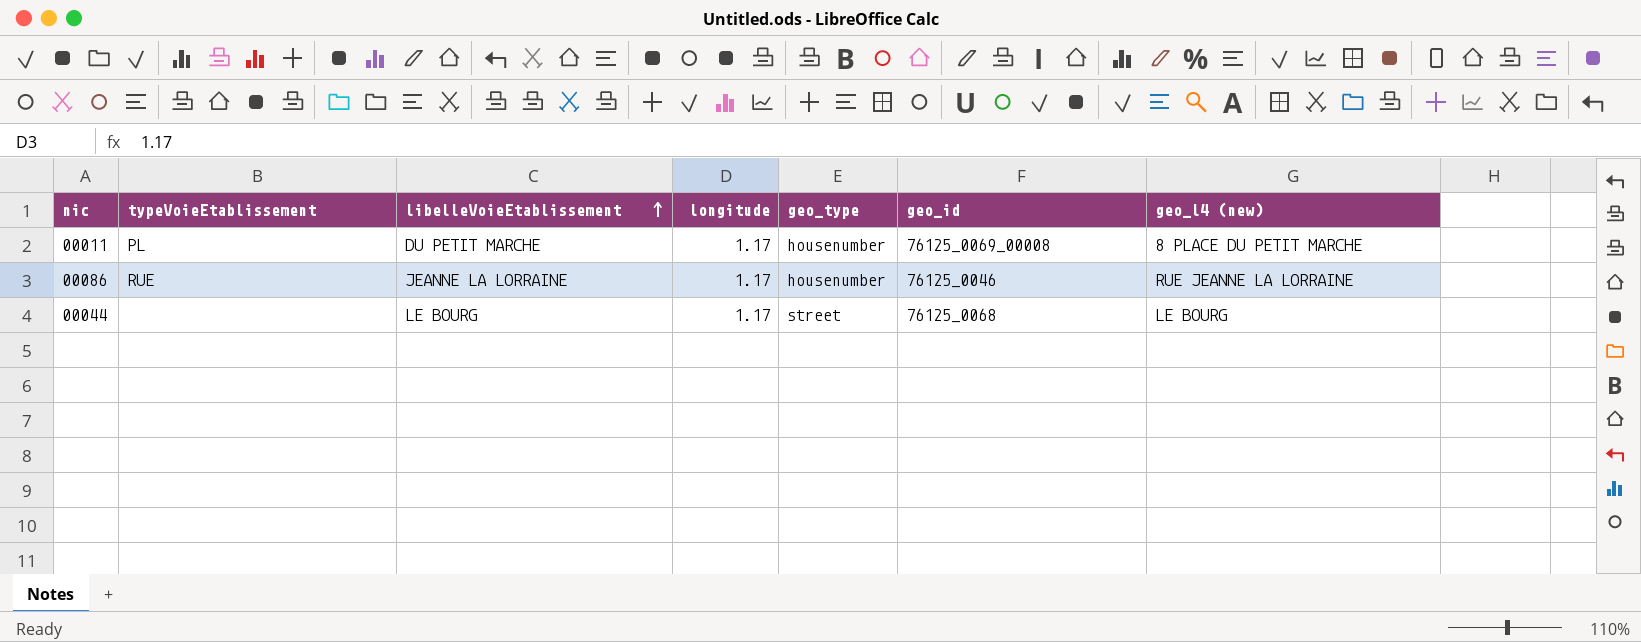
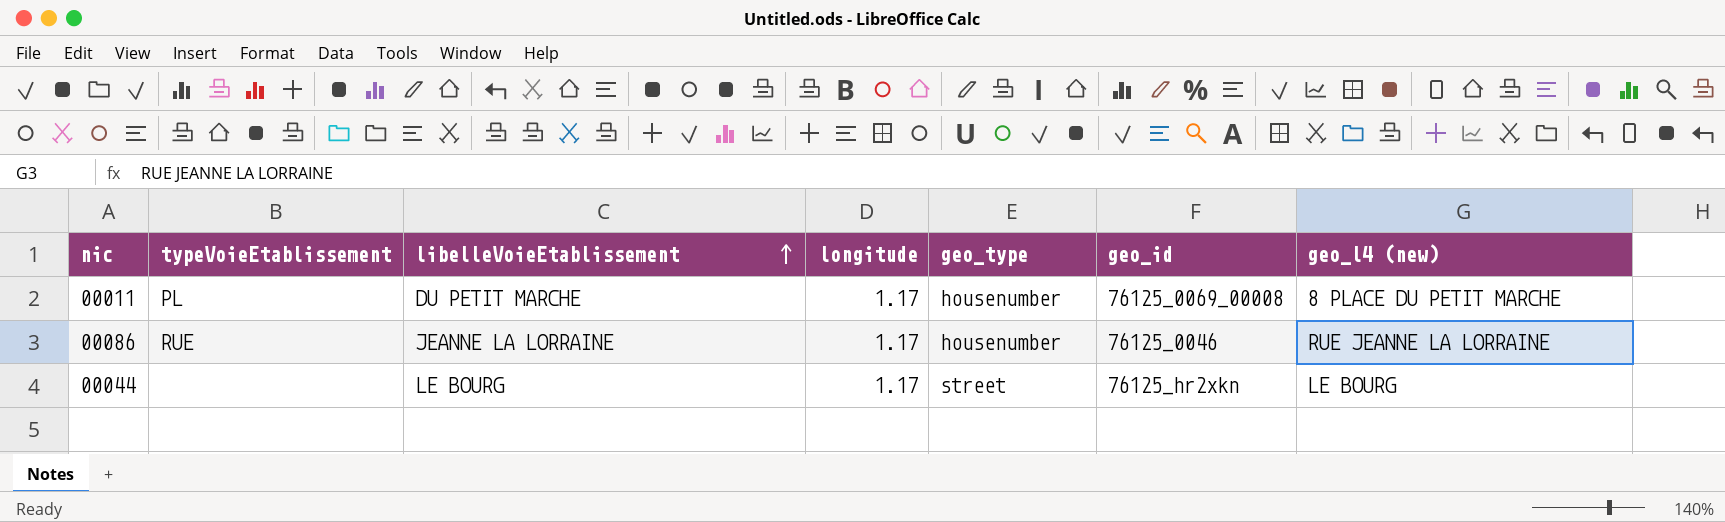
00044 | geo_id: 76125_0068 -> 76125_hr2xkn

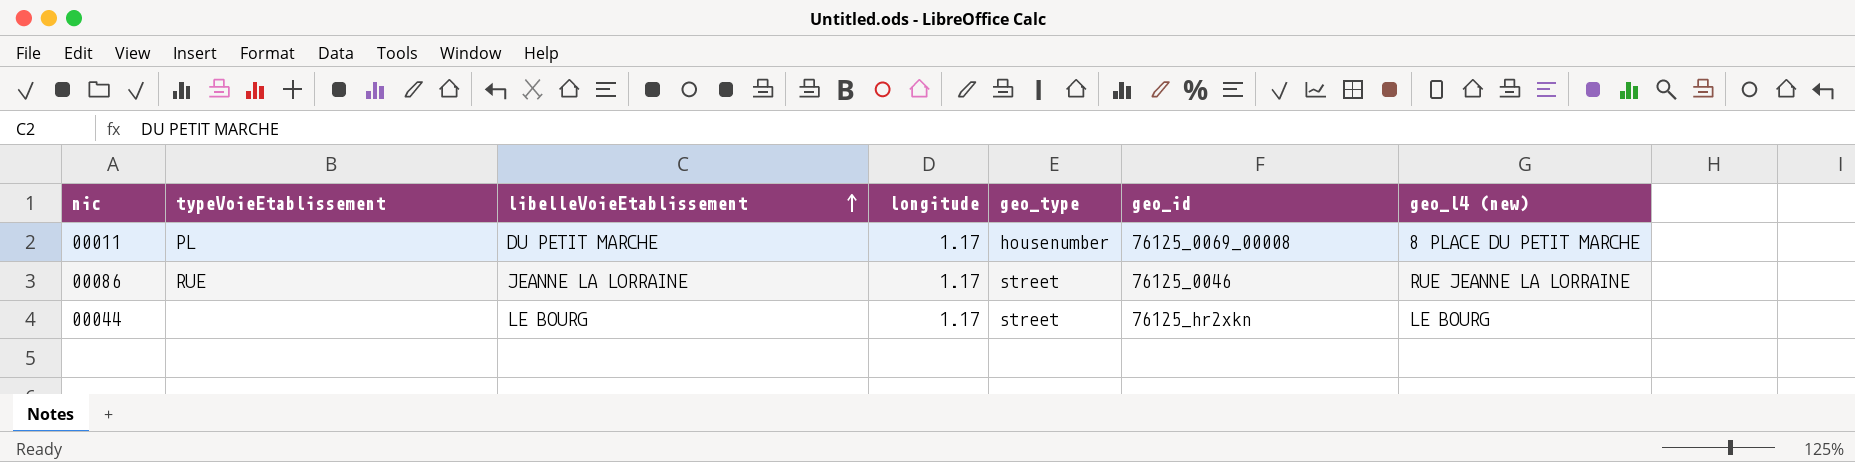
00086 | geo_type: housenumber -> street

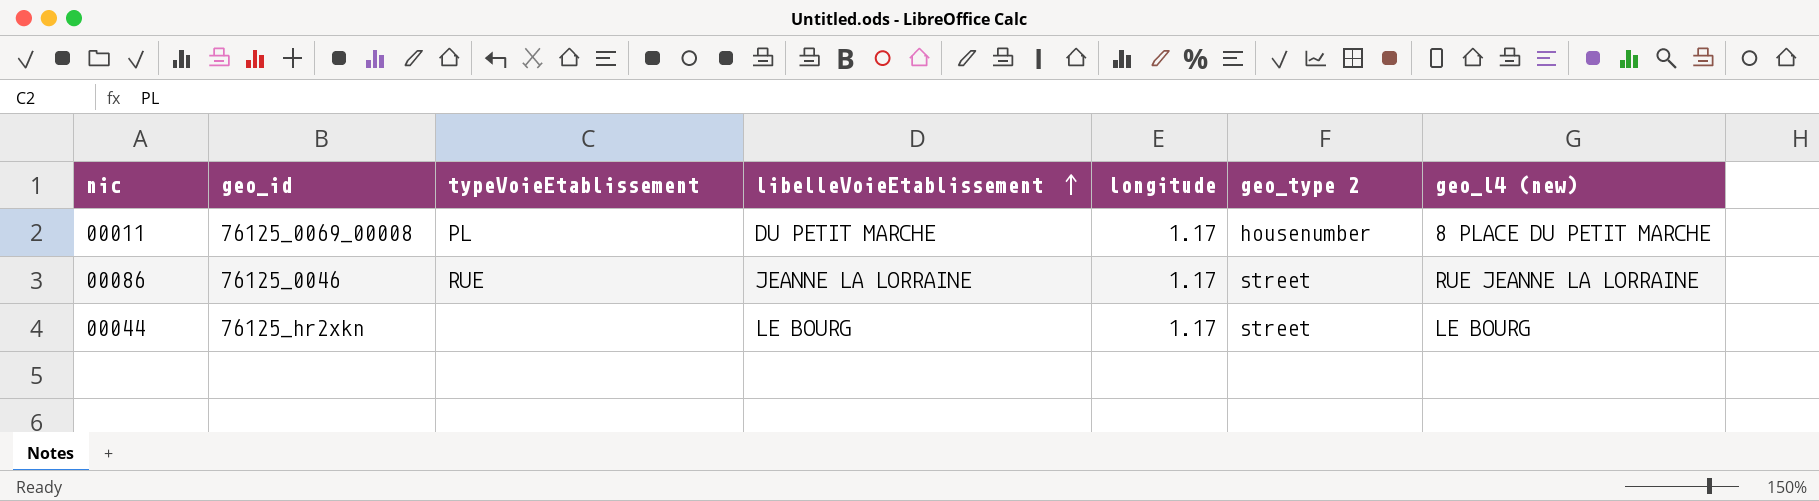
column geo_id | position: 6 -> 2
column name: geo_type -> geo_type 2

